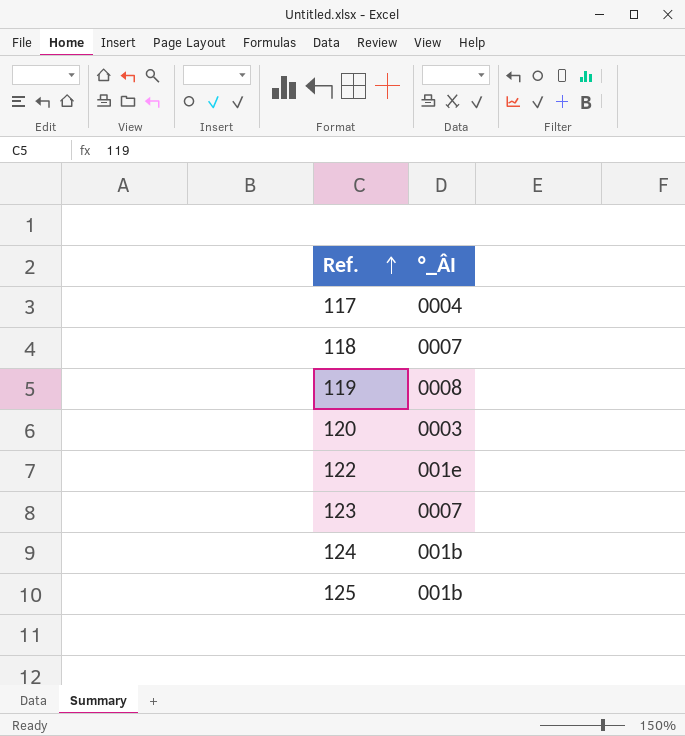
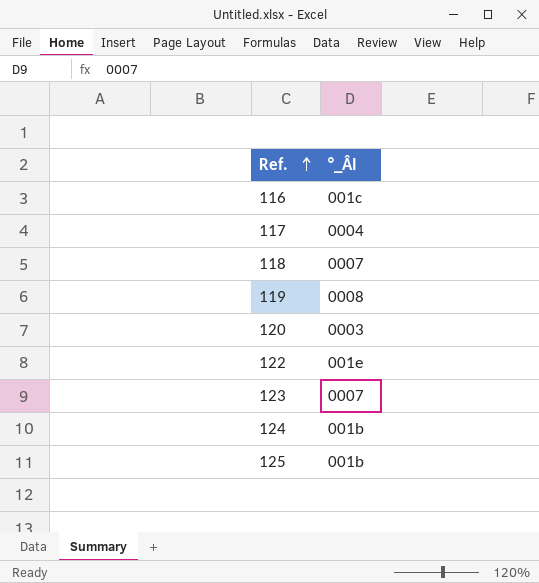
row 116: none -> 001c

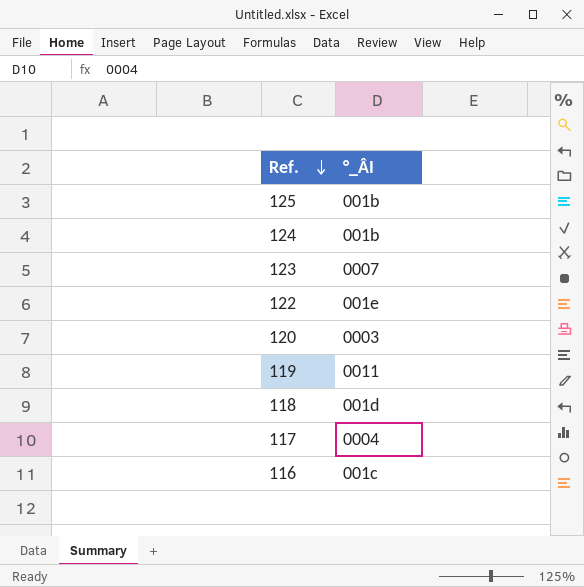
row order: Ref. ascending -> Ref. descending
119 | °_ÂI: 0008 -> 0011
118 | °_ÂI: 0007 -> 001d

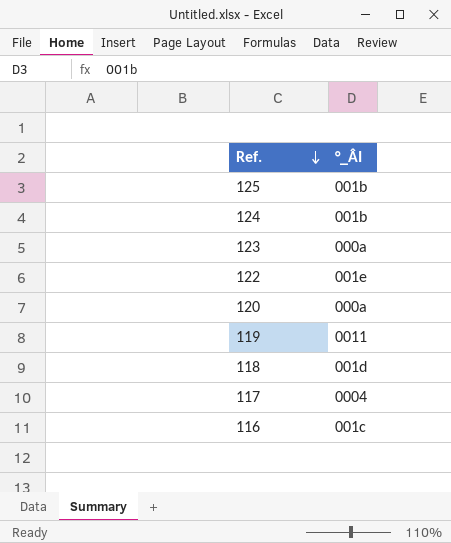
123 | °_ÂI: 0007 -> 000a
120 | °_ÂI: 0003 -> 000a

